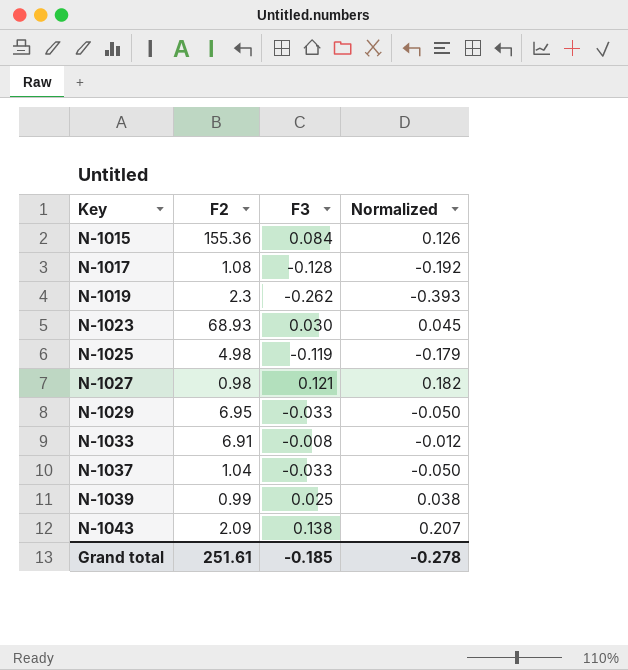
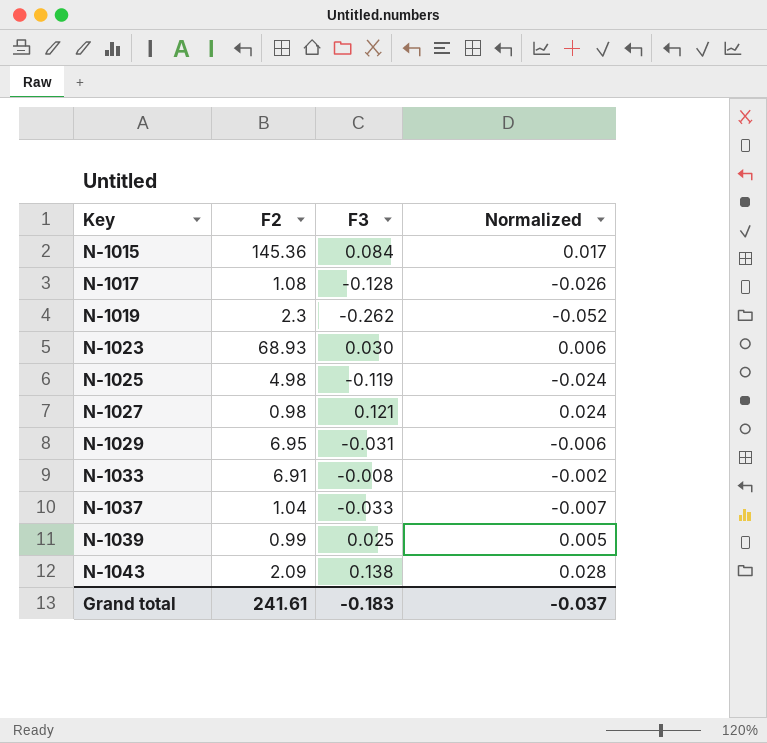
column Normalized | formula: [F3] * 1.5 -> [F3] * 0.2
N-1015 | F2: 155.36 -> 145.36
N-1029 | F3: -0.033 -> -0.031
Grand total | F2: 251.61 -> 241.61
Grand total | F3: -0.185 -> -0.183
Grand total | Normalized: -0.278 -> -0.037

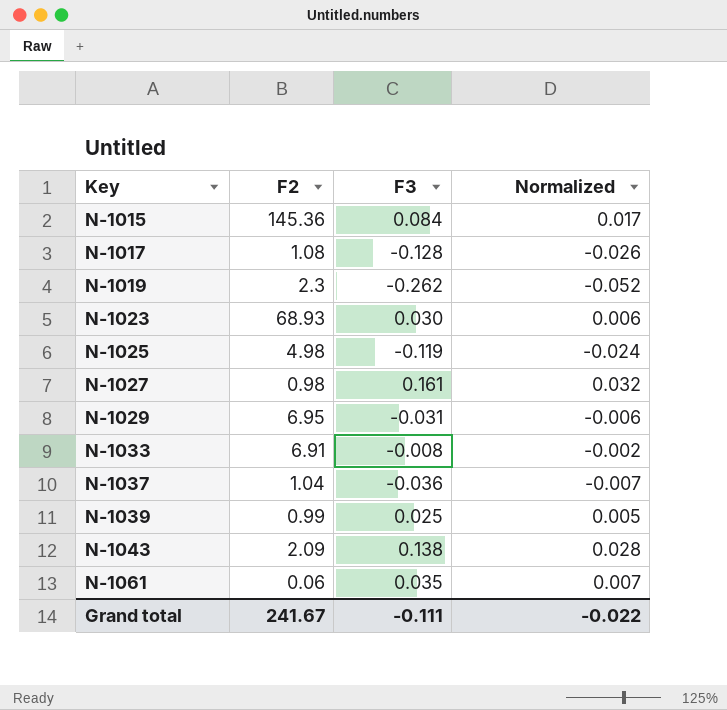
N-1027 | F3: 0.121 -> 0.161
N-1027 | Normalized: 0.024 -> 0.032
N-1037 | F3: -0.033 -> -0.036
row N-1061: none -> 0.06 | 0.035 | 0.007
Grand total | F2: 241.61 -> 241.67
Grand total | F3: -0.183 -> -0.111
Grand total | Normalized: -0.037 -> -0.022

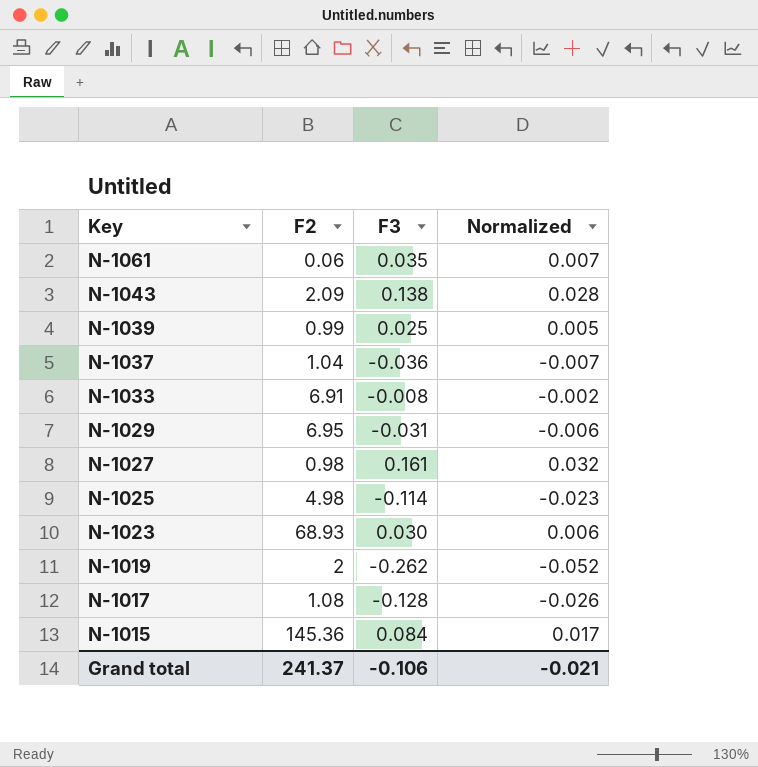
row order: Key ascending -> Key descending
N-1025 | F3: -0.119 -> -0.114
N-1025 | Normalized: -0.024 -> -0.023
N-1019 | F2: 2.3 -> 2
Grand total | F2: 241.67 -> 241.37
Grand total | F3: -0.111 -> -0.106
Grand total | Normalized: -0.022 -> -0.021

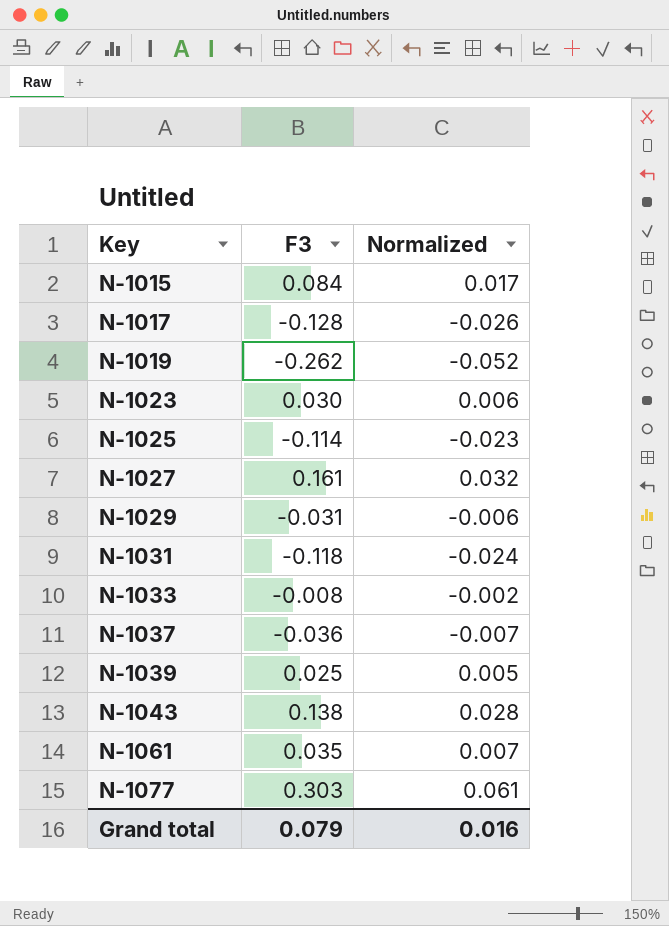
row order: Key descending -> Key ascending
column F2 | position: 2 -> none
row N-1031: none -> -0.118 | -0.024
row N-1077: none -> 0.303 | 0.061
Grand total | F3: -0.106 -> 0.079
Grand total | Normalized: -0.021 -> 0.016

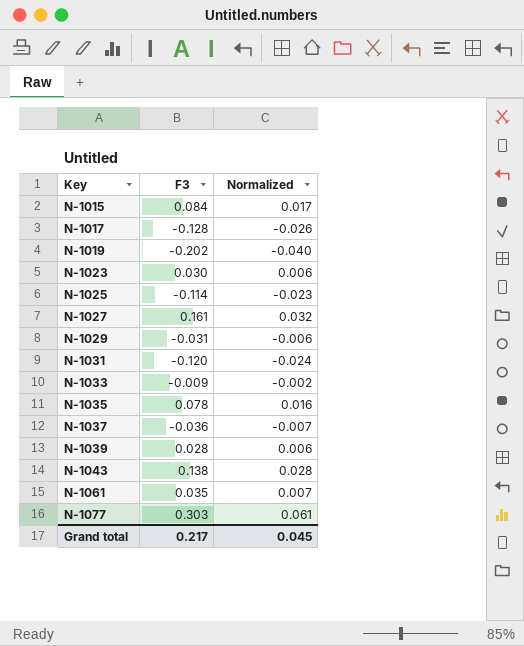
N-1019 | F3: -0.262 -> -0.202
N-1019 | Normalized: -0.052 -> -0.040
N-1031 | F3: -0.118 -> -0.120
N-1033 | F3: -0.008 -> -0.009
row N-1035: none -> 0.078 | 0.016
N-1039 | F3: 0.025 -> 0.028
N-1039 | Normalized: 0.005 -> 0.006
Grand total | F3: 0.079 -> 0.217
Grand total | Normalized: 0.016 -> 0.045

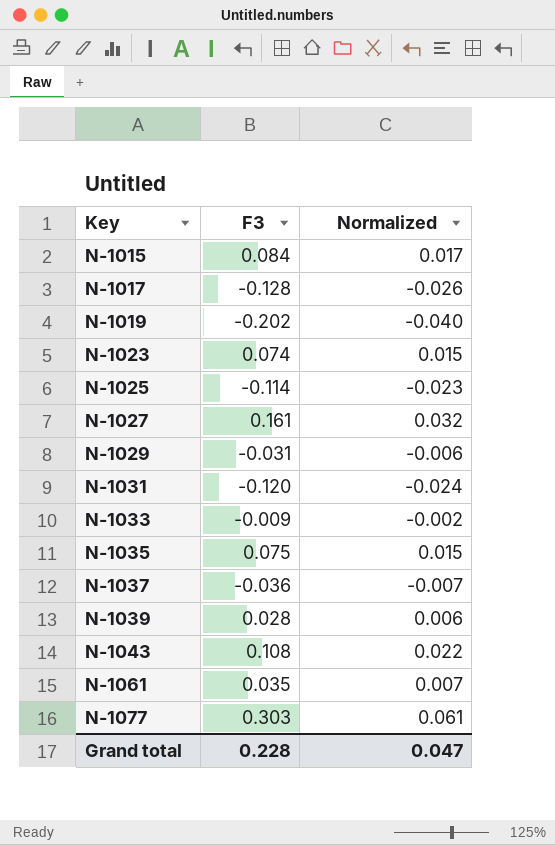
N-1023 | F3: 0.030 -> 0.074
N-1023 | Normalized: 0.006 -> 0.015
N-1035 | F3: 0.078 -> 0.075
N-1035 | Normalized: 0.016 -> 0.015
N-1043 | F3: 0.138 -> 0.108
N-1043 | Normalized: 0.028 -> 0.022
Grand total | F3: 0.217 -> 0.228
Grand total | Normalized: 0.045 -> 0.047

